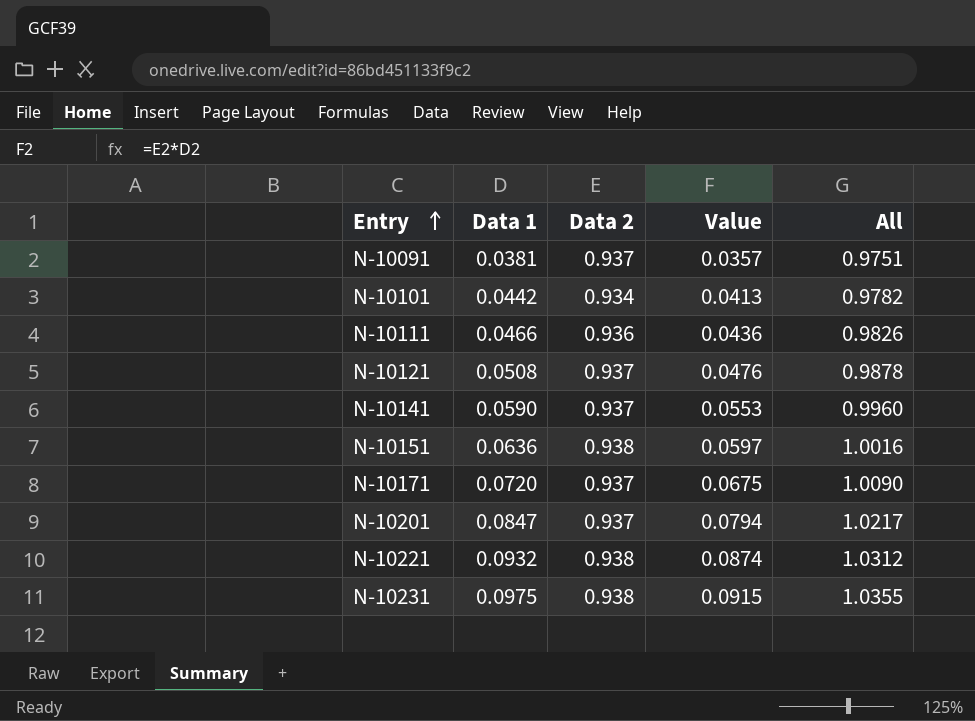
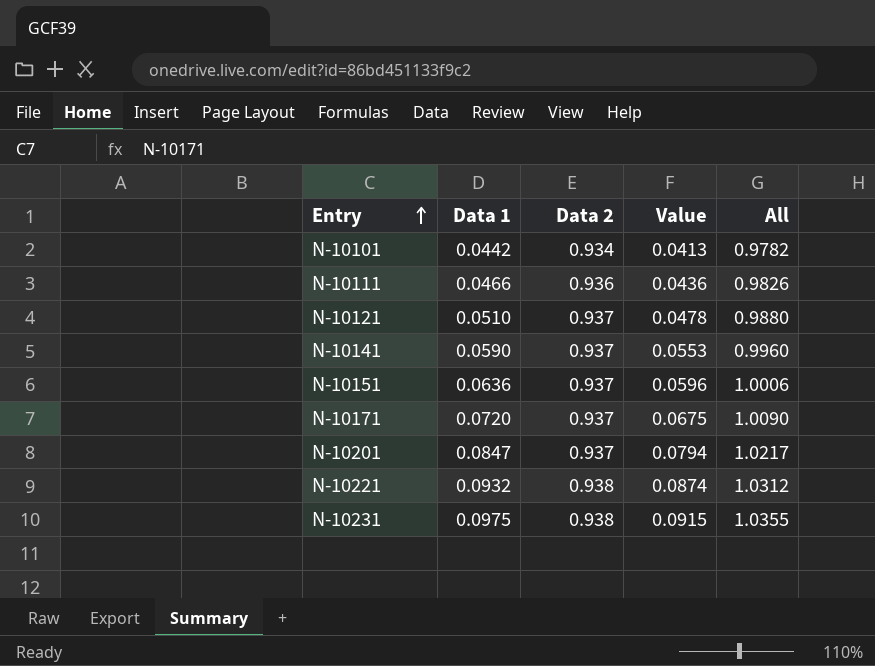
row N-10091: 0.0381 | 0.937 | 0.0357 | 0.9751 -> none
N-10121 | Data 1: 0.0508 -> 0.0510
N-10121 | Value: 0.0476 -> 0.0478
N-10121 | All: 0.9878 -> 0.9880
N-10151 | Data 2: 0.938 -> 0.937
N-10151 | Value: 0.0597 -> 0.0596
N-10151 | All: 1.0016 -> 1.0006

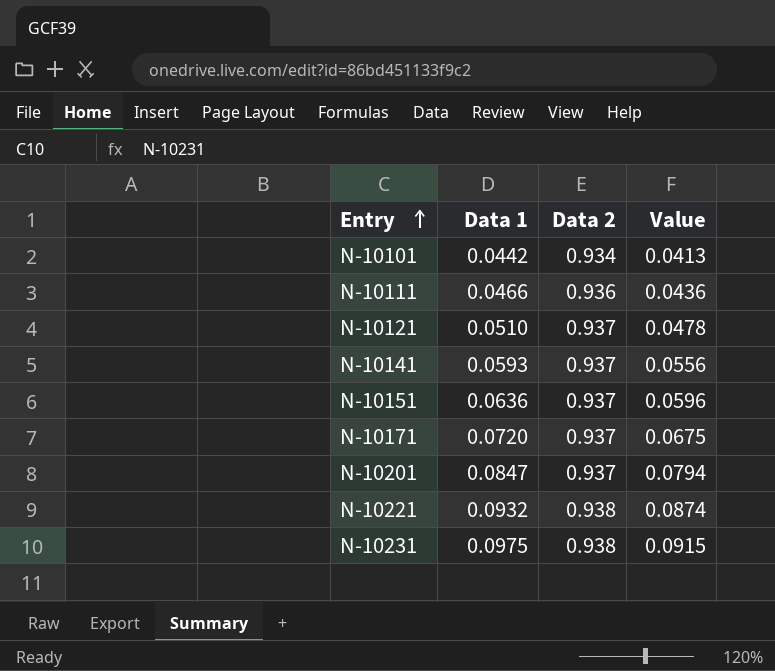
column All | formula: [Data 1] + [Data 2] -> none
N-10141 | Data 1: 0.0590 -> 0.0593
N-10141 | Value: 0.0553 -> 0.0556

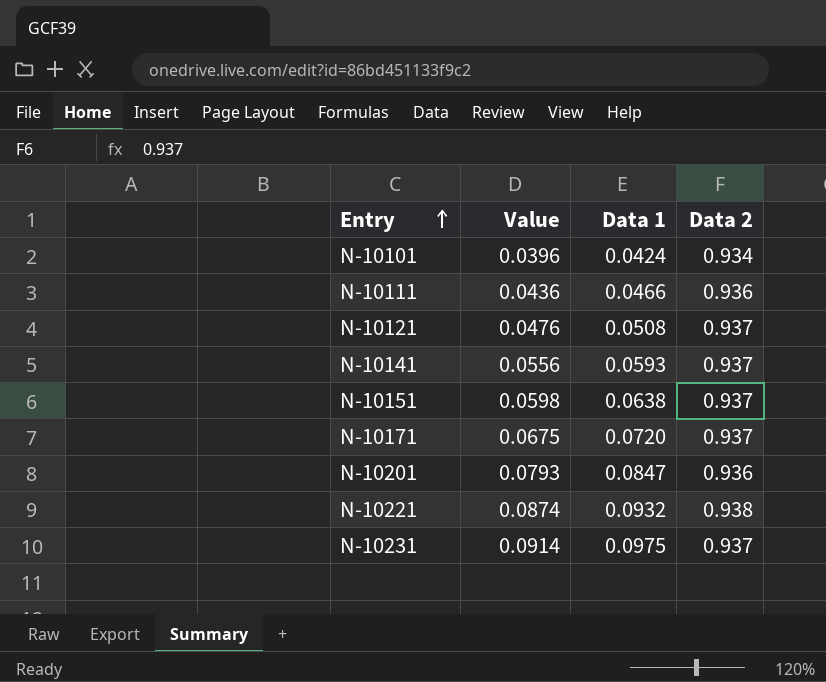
column Value | position: 4 -> 2
N-10101 | Value: 0.0413 -> 0.0396
N-10101 | Data 1: 0.0442 -> 0.0424
N-10121 | Value: 0.0478 -> 0.0476
N-10121 | Data 1: 0.0510 -> 0.0508
N-10151 | Value: 0.0596 -> 0.0598
N-10151 | Data 1: 0.0636 -> 0.0638
N-10201 | Value: 0.0794 -> 0.0793
N-10201 | Data 2: 0.937 -> 0.936
N-10231 | Value: 0.0915 -> 0.0914
N-10231 | Data 2: 0.938 -> 0.937

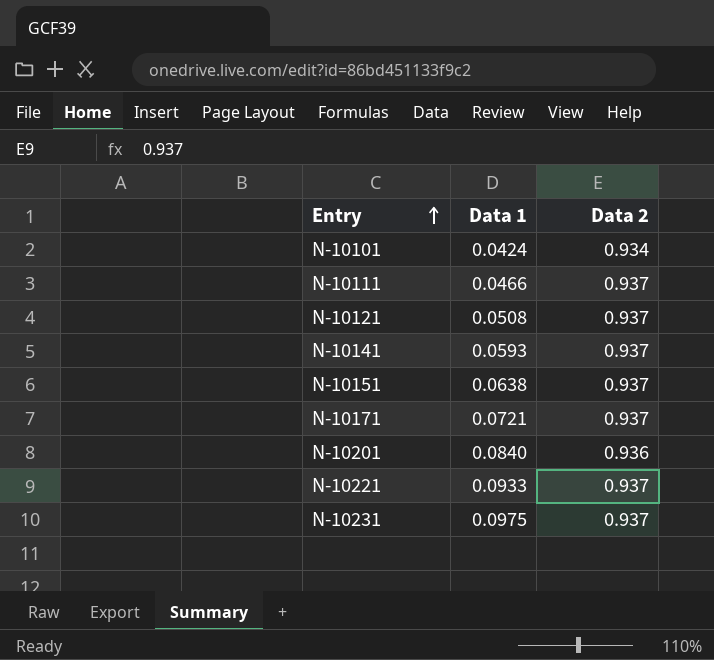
column Value | formula: [Data 1] * [Data 2] -> none
N-10111 | Data 2: 0.936 -> 0.937
N-10171 | Data 1: 0.0720 -> 0.0721
N-10201 | Data 1: 0.0847 -> 0.0840
N-10221 | Data 1: 0.0932 -> 0.0933
N-10221 | Data 2: 0.938 -> 0.937

